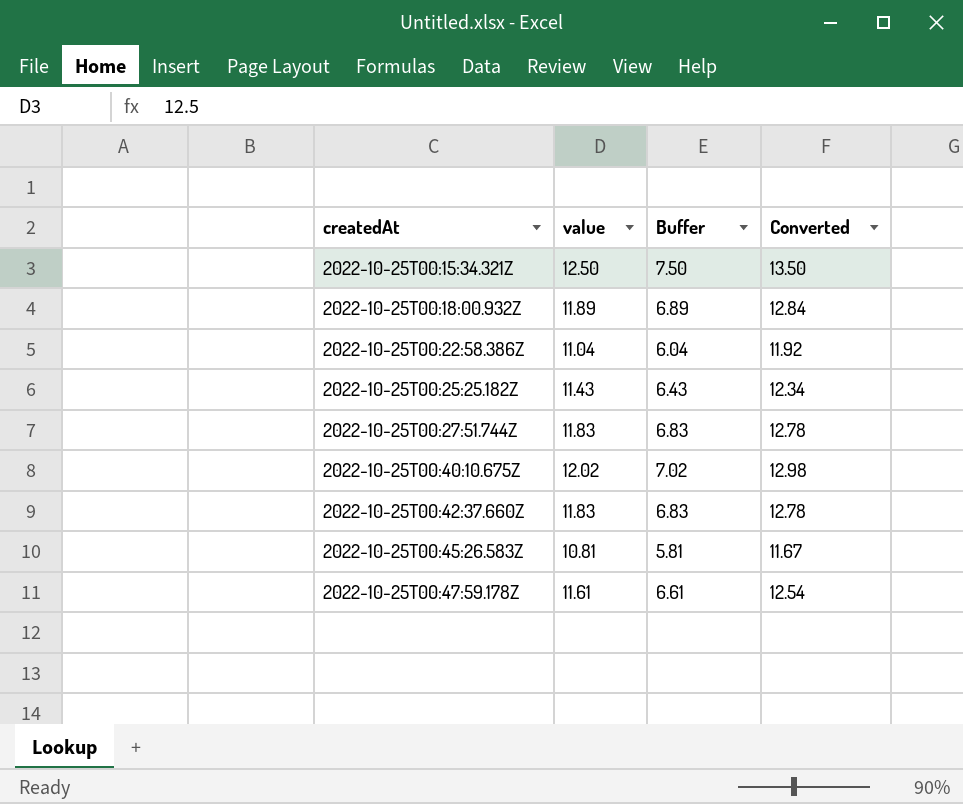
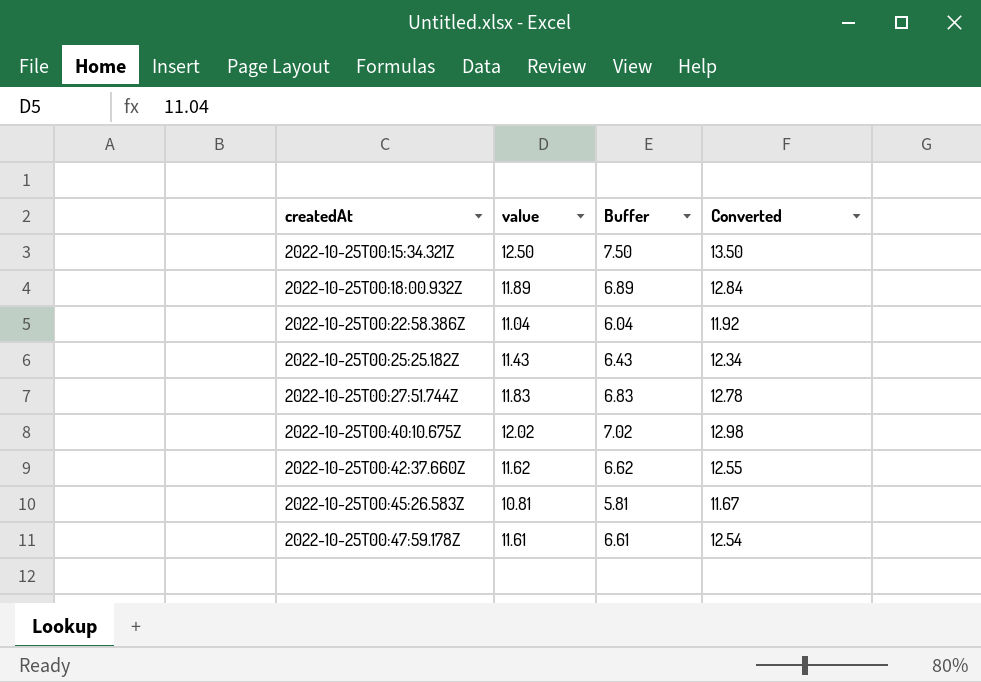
2022-10-25T00:42:37.660Z | value: 11.83 -> 11.62
2022-10-25T00:42:37.660Z | Buffer: 6.83 -> 6.62
2022-10-25T00:42:37.660Z | Converted: 12.78 -> 12.55

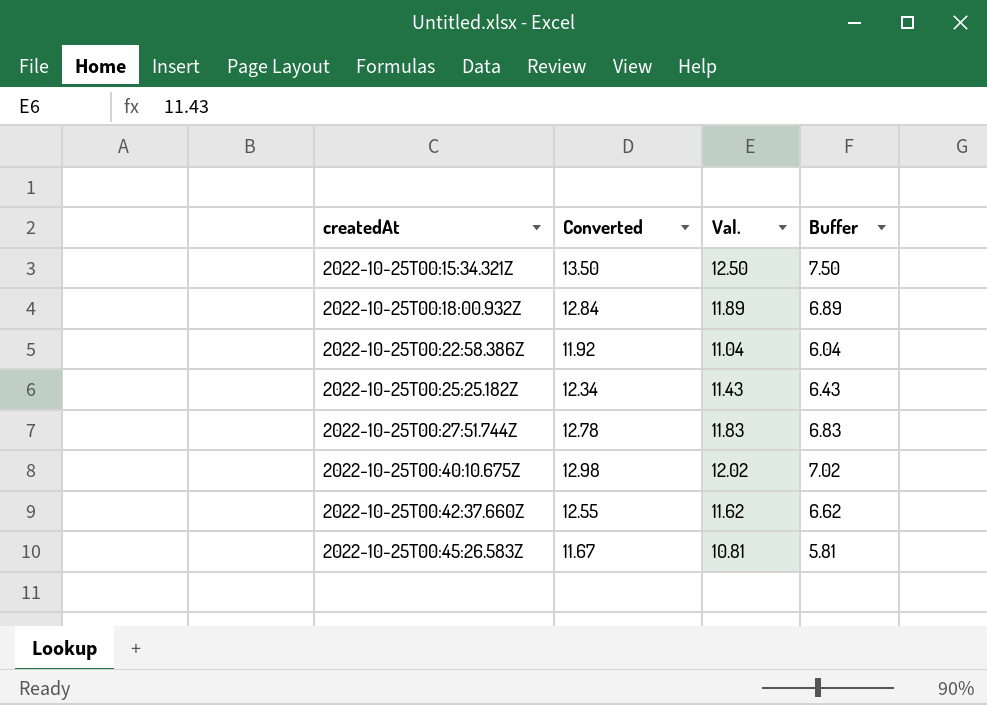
column Converted | position: 4 -> 2
column name: value -> Val.
row 2022-10-25T00:47:59.178Z: 11.61 | 6.61 | 12.54 -> none

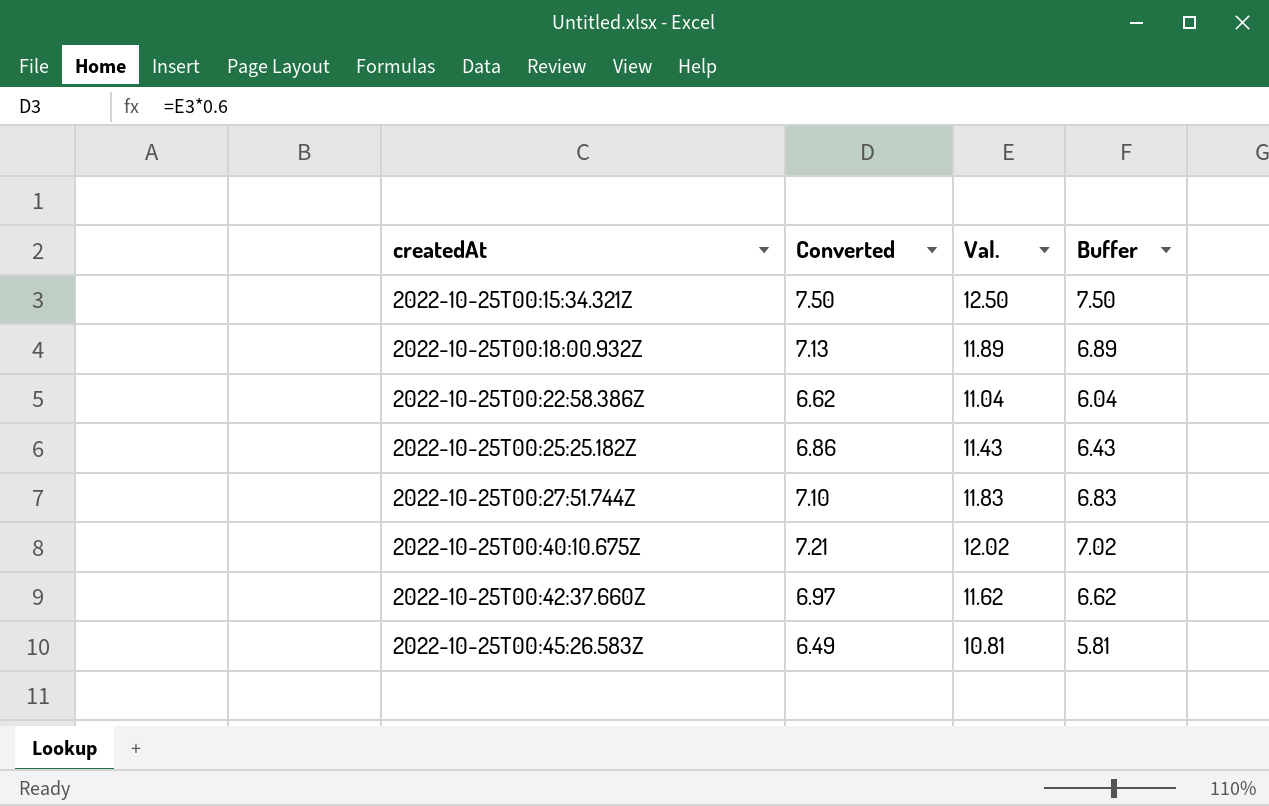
column Converted | formula: [Val.] * 1.08 -> [Val.] * 0.6

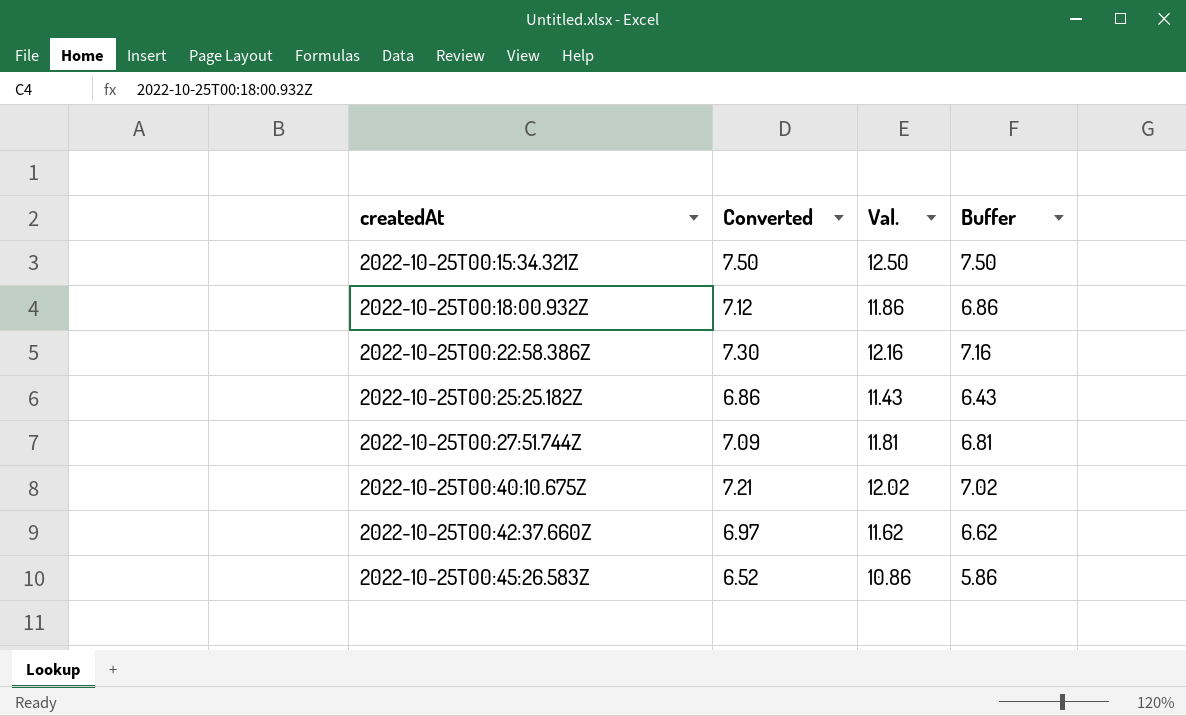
2022-10-25T00:18:00.932Z | Converted: 7.13 -> 7.12
2022-10-25T00:18:00.932Z | Val.: 11.89 -> 11.86
2022-10-25T00:18:00.932Z | Buffer: 6.89 -> 6.86
2022-10-25T00:22:58.386Z | Converted: 6.62 -> 7.30
2022-10-25T00:22:58.386Z | Val.: 11.04 -> 12.16
2022-10-25T00:22:58.386Z | Buffer: 6.04 -> 7.16
2022-10-25T00:27:51.744Z | Converted: 7.10 -> 7.09
2022-10-25T00:27:51.744Z | Val.: 11.83 -> 11.81
2022-10-25T00:27:51.744Z | Buffer: 6.83 -> 6.81
2022-10-25T00:45:26.583Z | Converted: 6.49 -> 6.52
2022-10-25T00:45:26.583Z | Val.: 10.81 -> 10.86
2022-10-25T00:45:26.583Z | Buffer: 5.81 -> 5.86

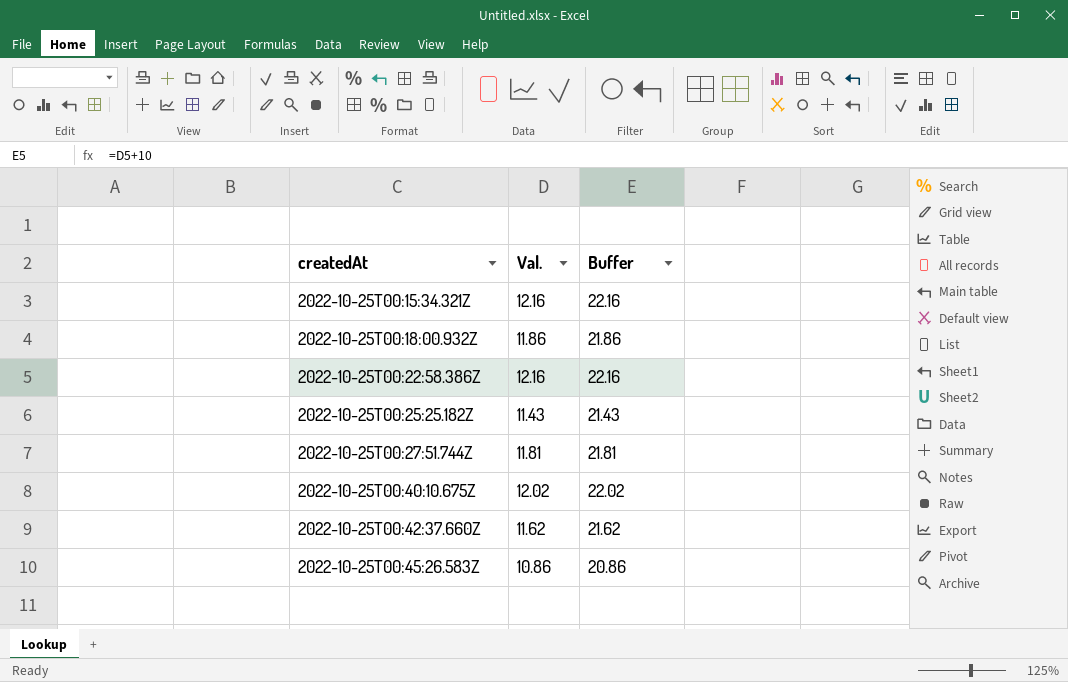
column Converted | formula: [Val.] * 0.6 -> none
column Buffer | formula: [Val.] - 5 -> [Val.] + 10
2022-10-25T00:15:34.321Z | Val.: 12.50 -> 12.16

